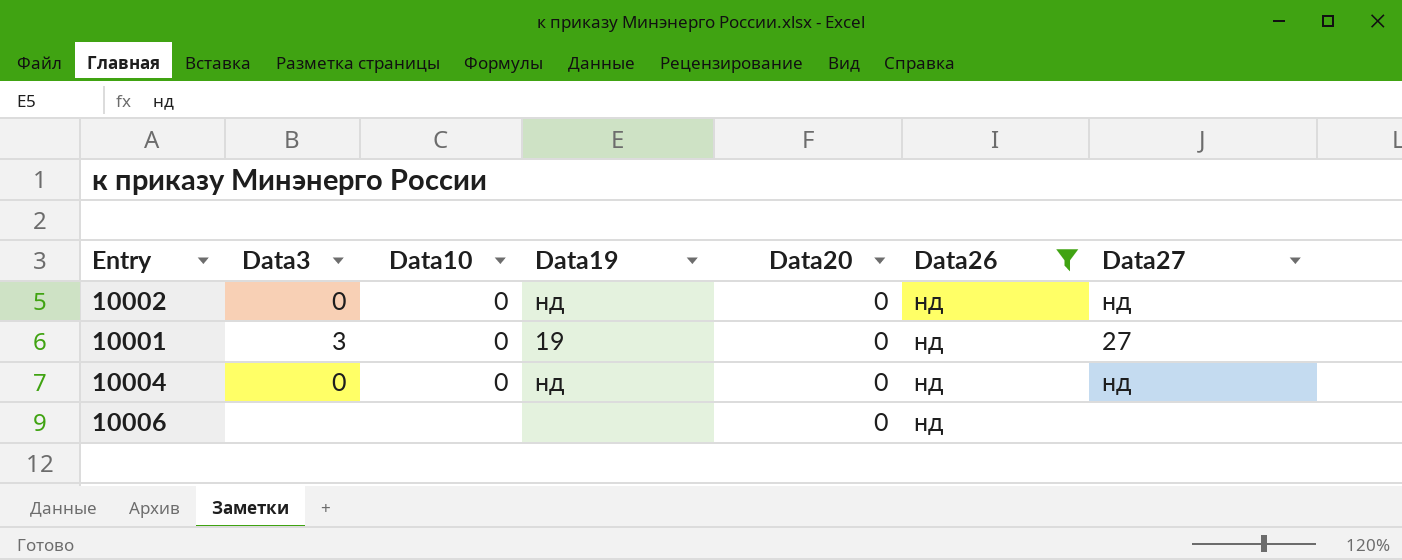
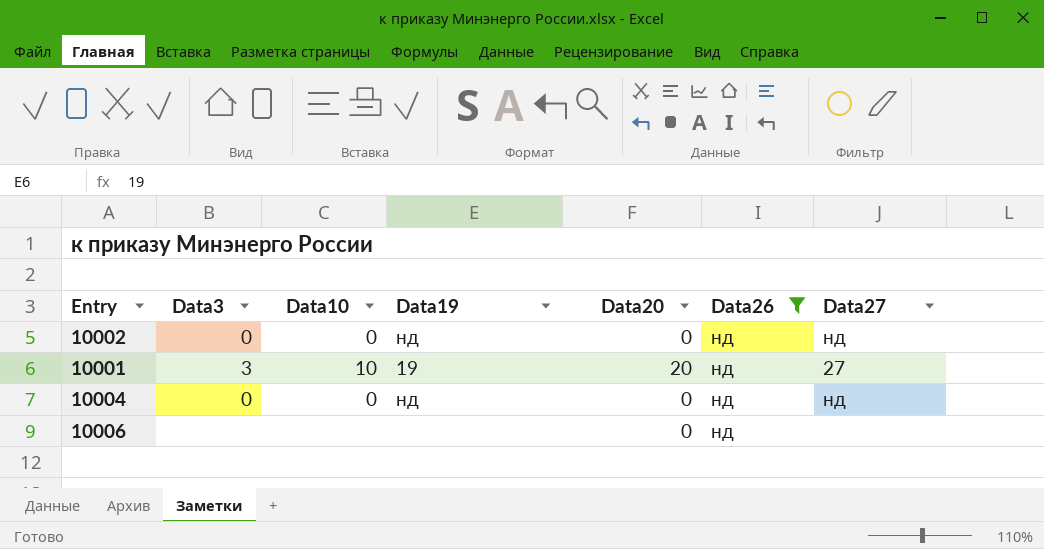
10001 | Data10: 0 -> 10
10001 | Data20: 0 -> 20

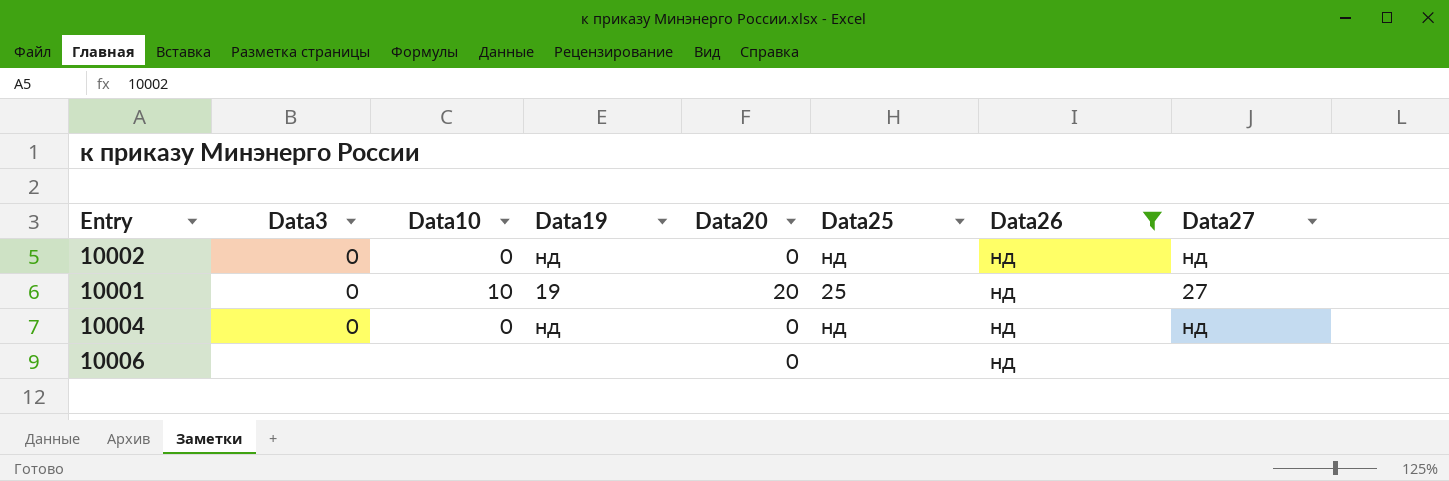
column Data25 | position: none -> 6
10001 | Data3: 3 -> 0

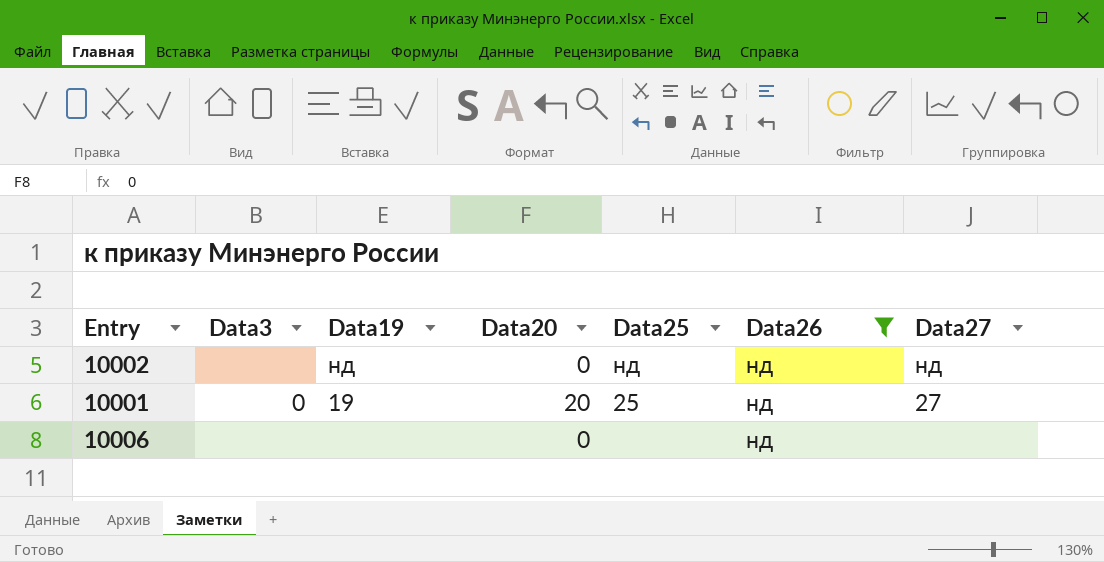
column Data10 | position: 3 -> none
row 10004: 0 | 0 | нд | 0 | нд | нд | нд -> none
10002 | Data3: 0 -> none

